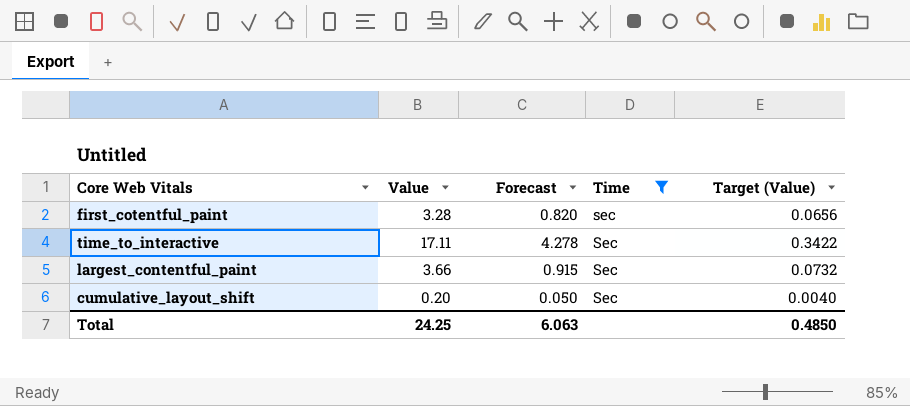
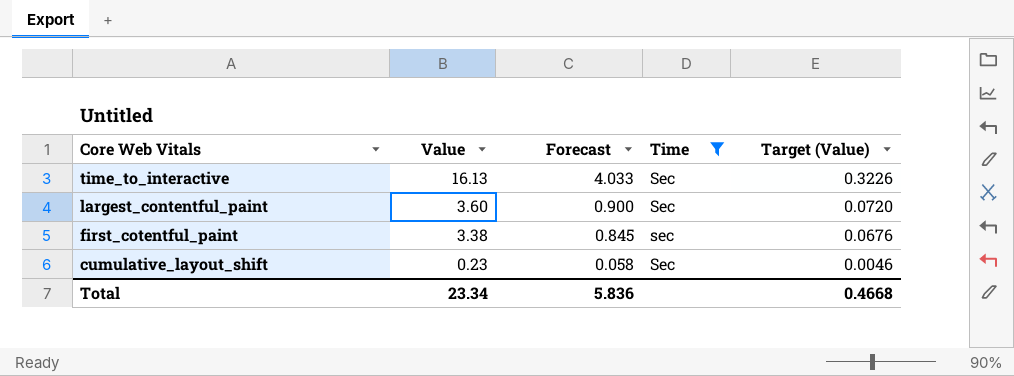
row order: none -> Core Web Vitals descending
time_to_interactive | Value: 17.11 -> 16.13
time_to_interactive | Forecast: 4.278 -> 4.033
time_to_interactive | Target (Value): 0.3422 -> 0.3226
largest_contentful_paint | Value: 3.66 -> 3.60
largest_contentful_paint | Forecast: 0.915 -> 0.900
largest_contentful_paint | Target (Value): 0.0732 -> 0.0720
first_cotentful_paint | Value: 3.28 -> 3.38
first_cotentful_paint | Forecast: 0.820 -> 0.845
first_cotentful_paint | Target (Value): 0.0656 -> 0.0676
cumulative_layout_shift | Value: 0.20 -> 0.23
cumulative_layout_shift | Forecast: 0.050 -> 0.058
cumulative_layout_shift | Target (Value): 0.0040 -> 0.0046
Total | Value: 24.25 -> 23.34
Total | Forecast: 6.063 -> 5.836
Total | Target (Value): 0.4850 -> 0.4668

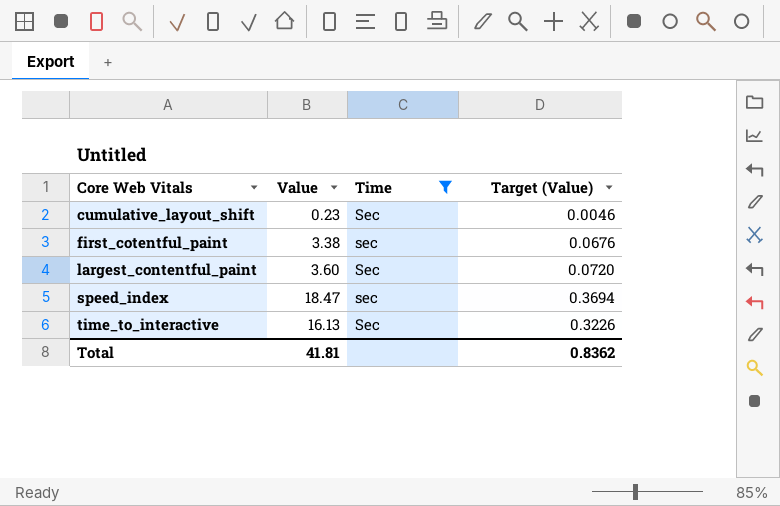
row order: Core Web Vitals descending -> Core Web Vitals ascending
column Forecast | formula: [Value] * 0.25 -> none
row speed_index: none -> 18.47 | sec | 0.3694
Total | Value: 23.34 -> 41.81
Total | Target (Value): 0.4668 -> 0.8362

